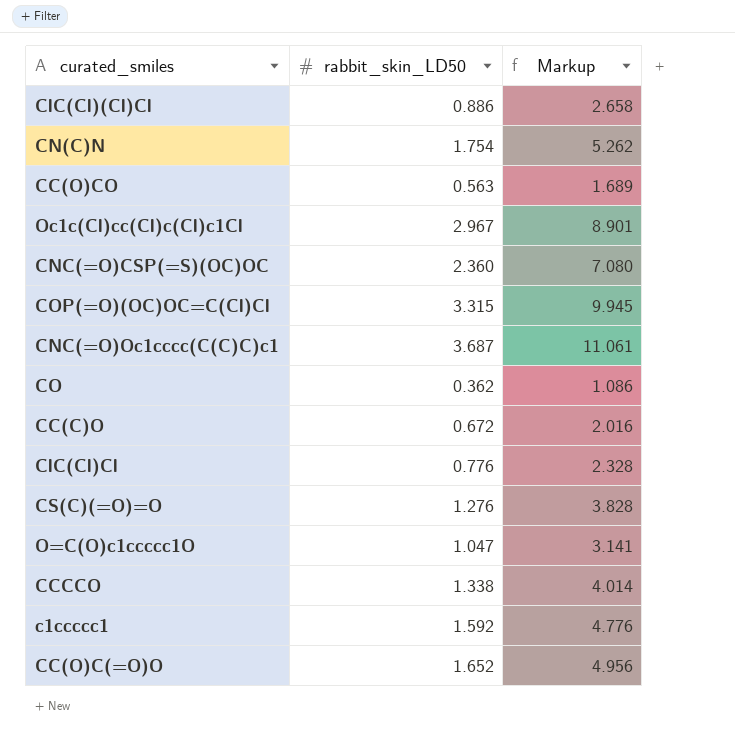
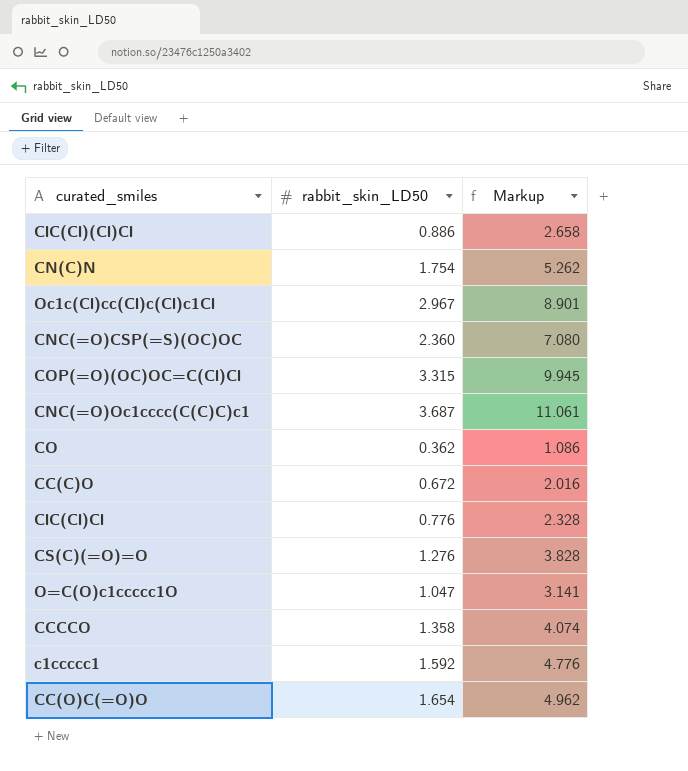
row CC(O)CO: 0.563 | 1.689 -> none
CCCCO | rabbit_skin_LD50: 1.338 -> 1.358
CCCCO | Markup: 4.014 -> 4.074
CC(O)C(=O)O | rabbit_skin_LD50: 1.652 -> 1.654
CC(O)C(=O)O | Markup: 4.956 -> 4.962

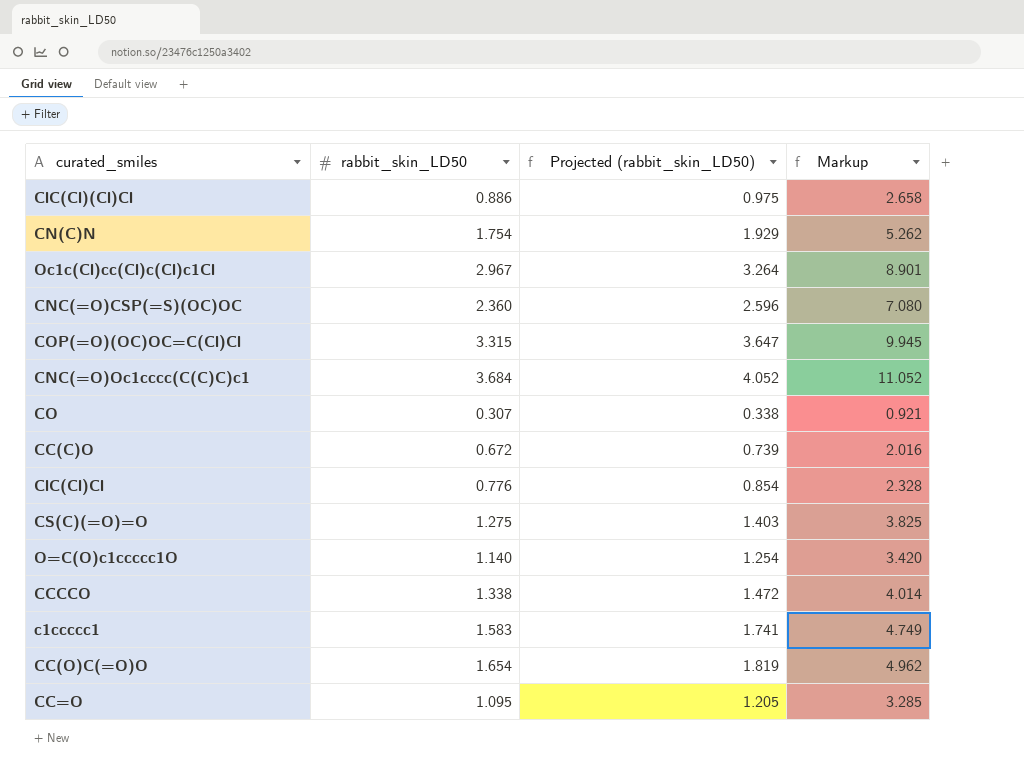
column Projected (rabbit_skin_LD50) | formula: none -> [rabbit_skin_LD50] * 1.1
CNC(=O)Oc1cccc(C(C)C)c1 | rabbit_skin_LD50: 3.687 -> 3.684
CNC(=O)Oc1cccc(C(C)C)c1 | Markup: 11.061 -> 11.052
CO | rabbit_skin_LD50: 0.362 -> 0.307
CO | Markup: 1.086 -> 0.921
CS(C)(=O)=O | rabbit_skin_LD50: 1.276 -> 1.275
CS(C)(=O)=O | Markup: 3.828 -> 3.825
O=C(O)c1ccccc1O | rabbit_skin_LD50: 1.047 -> 1.140
O=C(O)c1ccccc1O | Markup: 3.141 -> 3.420
CCCCO | rabbit_skin_LD50: 1.358 -> 1.338
CCCCO | Markup: 4.074 -> 4.014
c1ccccc1 | rabbit_skin_LD50: 1.592 -> 1.583
c1ccccc1 | Markup: 4.776 -> 4.749
row CC=O: none -> 1.095 | 1.205 | 3.285

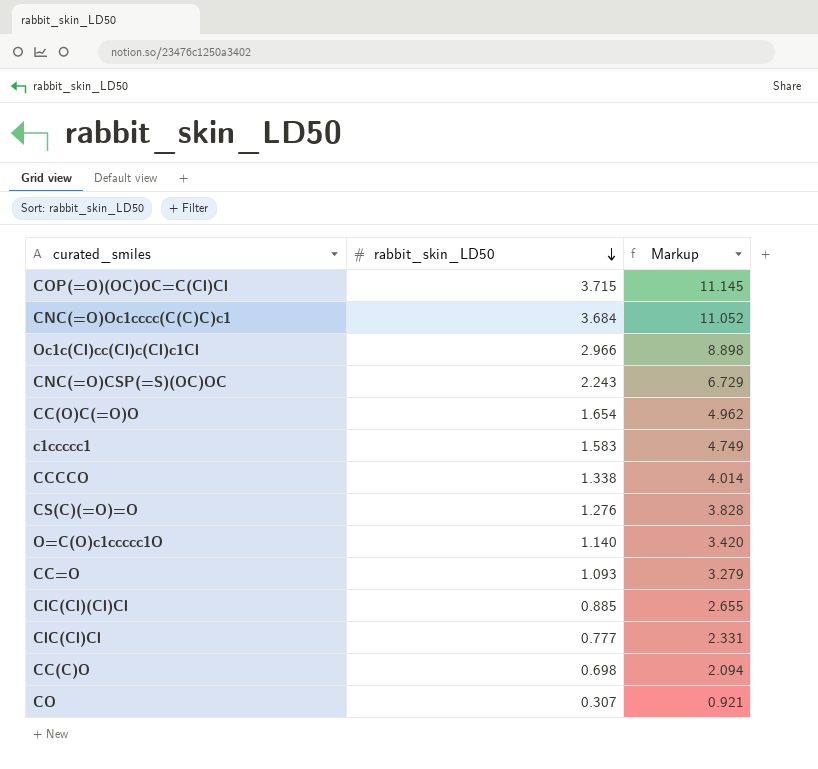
row order: none -> rabbit_skin_LD50 descending
column Projected (rabbit_skin_LD50) | formula: [rabbit_skin_LD50] * 1.1 -> none
row CN(C)N: 1.754 | 1.929 | 5.262 -> none
COP(=O)(OC)OC=C(Cl)Cl | rabbit_skin_LD50: 3.315 -> 3.715
COP(=O)(OC)OC=C(Cl)Cl | Markup: 9.945 -> 11.145
Oc1c(Cl)cc(Cl)c(Cl)c1Cl | rabbit_skin_LD50: 2.967 -> 2.966
Oc1c(Cl)cc(Cl)c(Cl)c1Cl | Markup: 8.901 -> 8.898
CNC(=O)CSP(=S)(OC)OC | rabbit_skin_LD50: 2.360 -> 2.243
CNC(=O)CSP(=S)(OC)OC | Markup: 7.080 -> 6.729
CS(C)(=O)=O | rabbit_skin_LD50: 1.275 -> 1.276
CS(C)(=O)=O | Markup: 3.825 -> 3.828
CC=O | rabbit_skin_LD50: 1.095 -> 1.093
CC=O | Markup: 3.285 -> 3.279
ClC(Cl)(Cl)Cl | rabbit_skin_LD50: 0.886 -> 0.885
ClC(Cl)(Cl)Cl | Markup: 2.658 -> 2.655
ClC(Cl)Cl | rabbit_skin_LD50: 0.776 -> 0.777
ClC(Cl)Cl | Markup: 2.328 -> 2.331
CC(C)O | rabbit_skin_LD50: 0.672 -> 0.698
CC(C)O | Markup: 2.016 -> 2.094

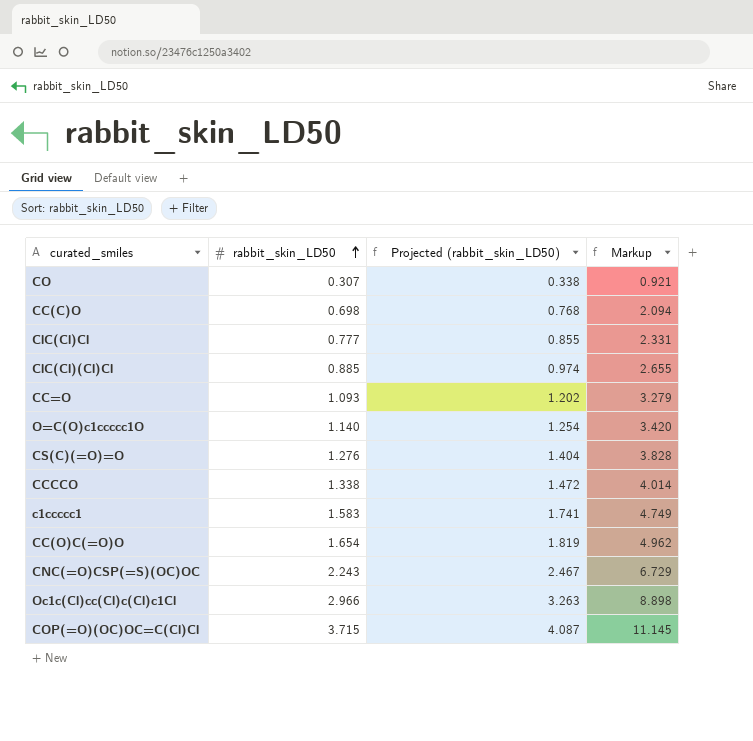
row order: rabbit_skin_LD50 descending -> rabbit_skin_LD50 ascending
column Projected (rabbit_skin_LD50) | formula: none -> [rabbit_skin_LD50] * 1.1
row CNC(=O)Oc1cccc(C(C)C)c1: 3.684 | 11.052 -> none

